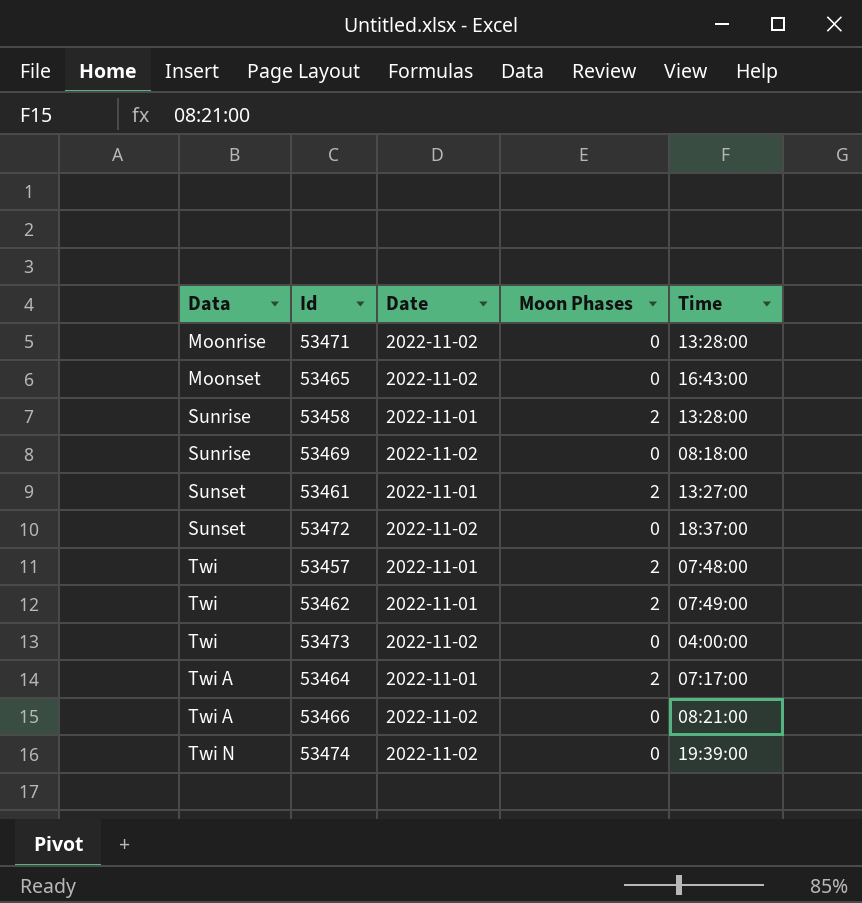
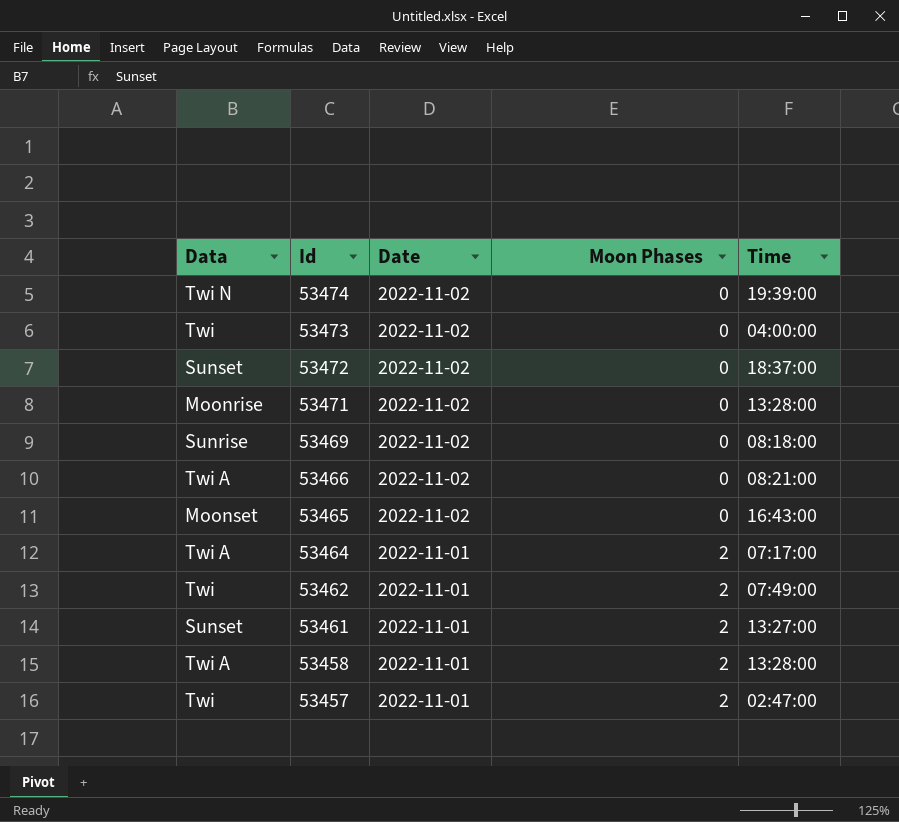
row order: Data ascending -> Id descending
53458 | Data: Sunrise -> Twi A
53457 | Time: 07:48:00 -> 02:47:00

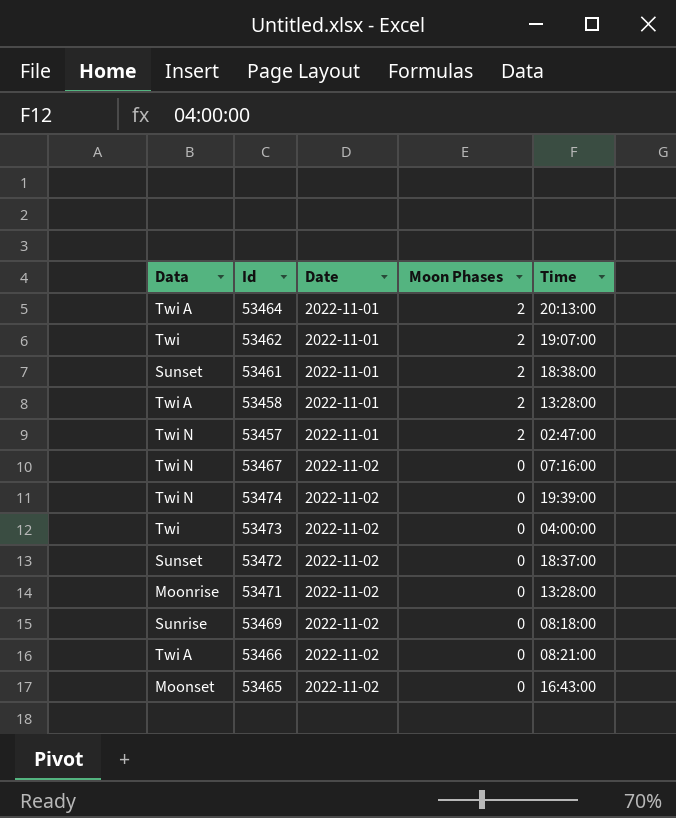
row order: Id descending -> Date ascending
53464 | Time: 07:17:00 -> 20:13:00
53462 | Time: 07:49:00 -> 19:07:00
53461 | Time: 13:27:00 -> 18:38:00
53457 | Data: Twi -> Twi N
row 53467: none -> Twi N | 2022-11-02 | 0 | 07:16:00

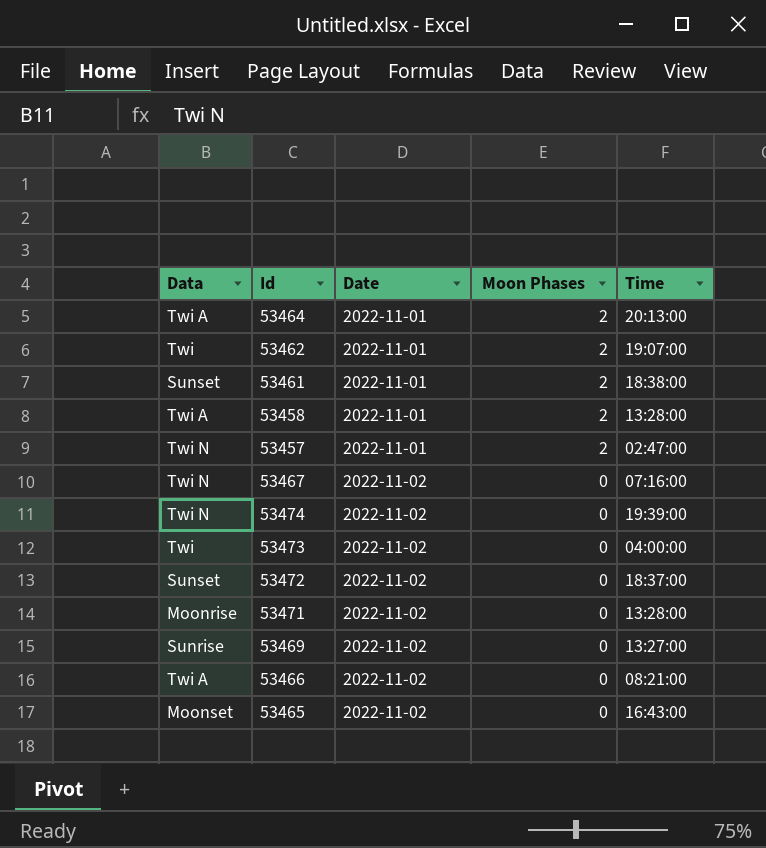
53469 | Time: 08:18:00 -> 13:27:00

